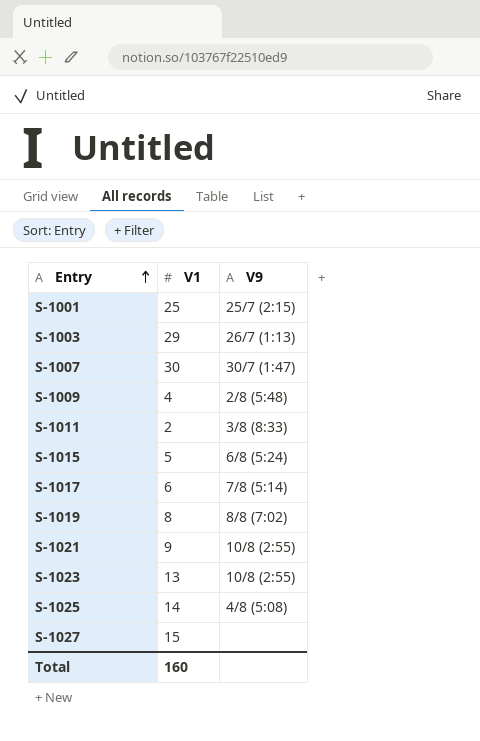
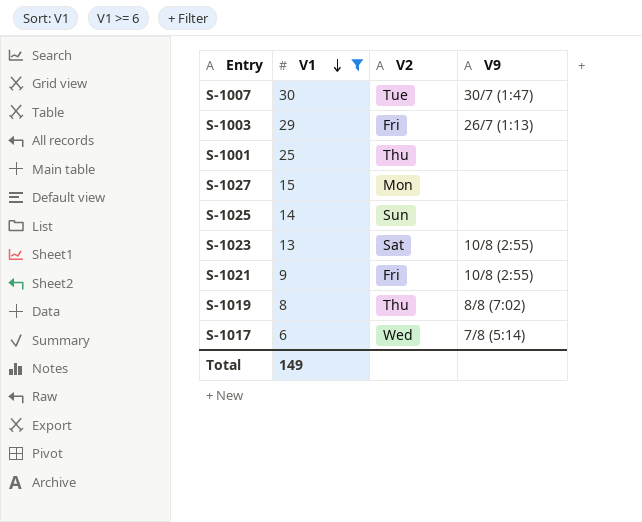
filter: none -> V1 >= 6
row order: Entry ascending -> V1 descending
column V2 | position: none -> 3
S-1001 | V9: 25/7 (2:15) -> none
S-1025 | V9: 4/8 (5:08) -> none
Total | V1: 160 -> 149

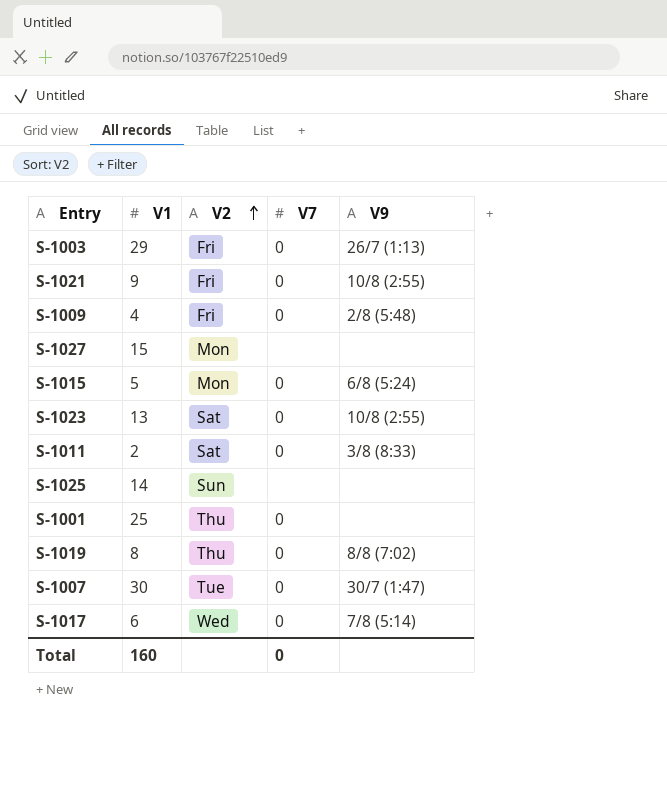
filter: V1 >= 6 -> none
row order: V1 descending -> V2 ascending
column V7 | position: none -> 4
Total | V1: 149 -> 160

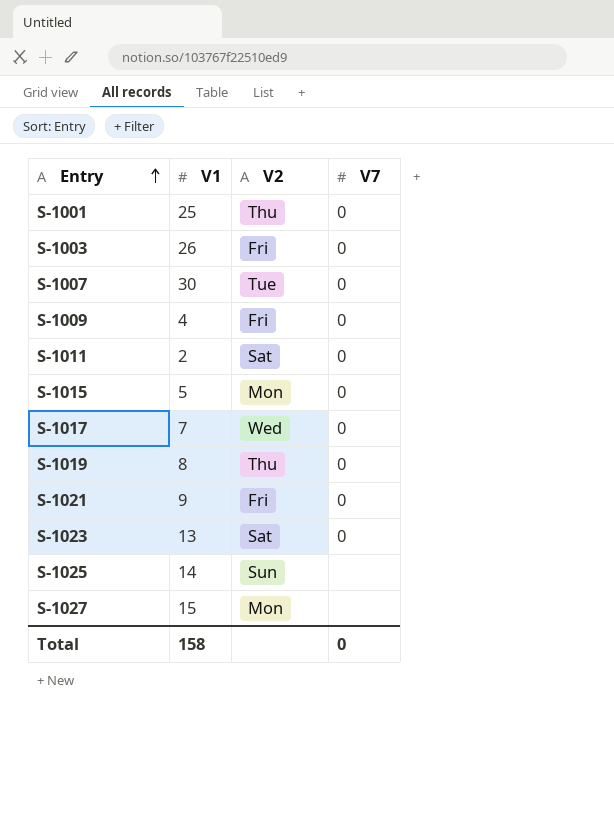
row order: V2 ascending -> Entry ascending
column V9 | position: 5 -> none
S-1003 | V1: 29 -> 26
S-1017 | V1: 6 -> 7
Total | V1: 160 -> 158

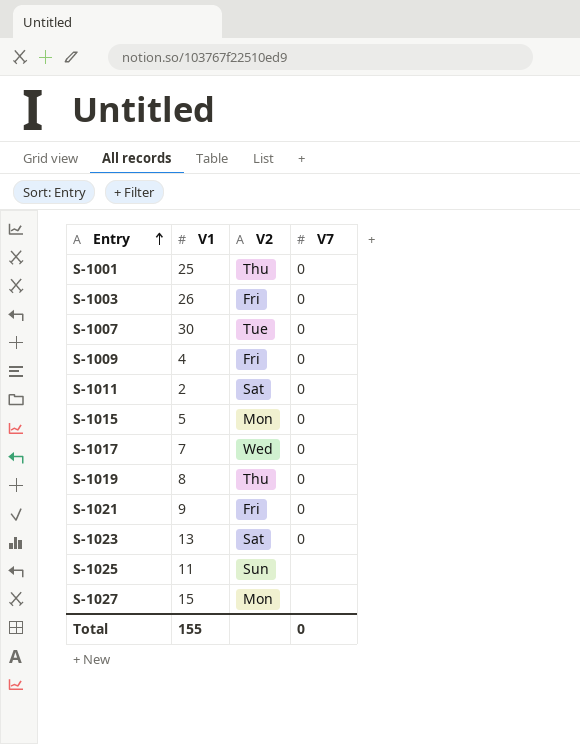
S-1025 | V1: 14 -> 11
Total | V1: 158 -> 155

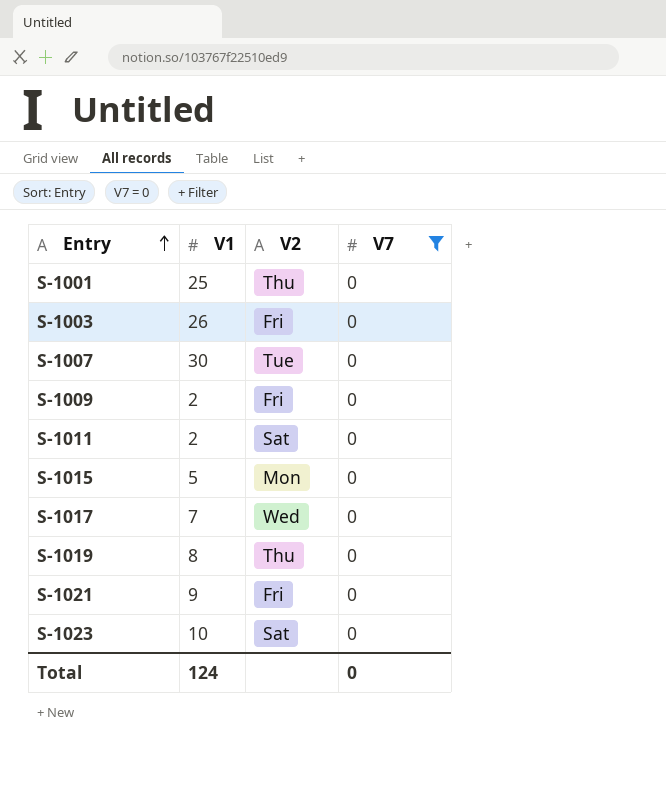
filter: none -> V7 = 0
S-1009 | V1: 4 -> 2
S-1023 | V1: 13 -> 10
Total | V1: 155 -> 124

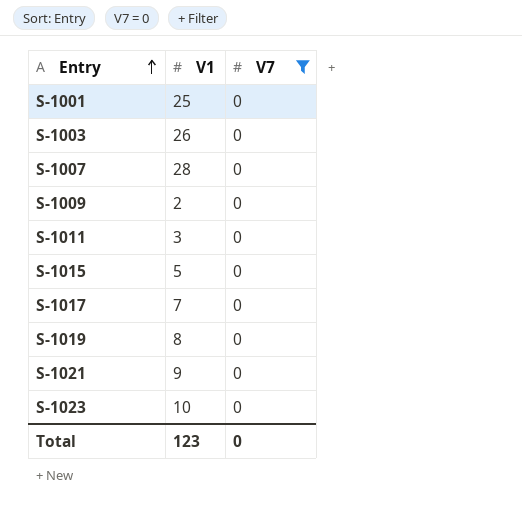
column V2 | position: 3 -> none
S-1007 | V1: 30 -> 28
S-1011 | V1: 2 -> 3
Total | V1: 124 -> 123

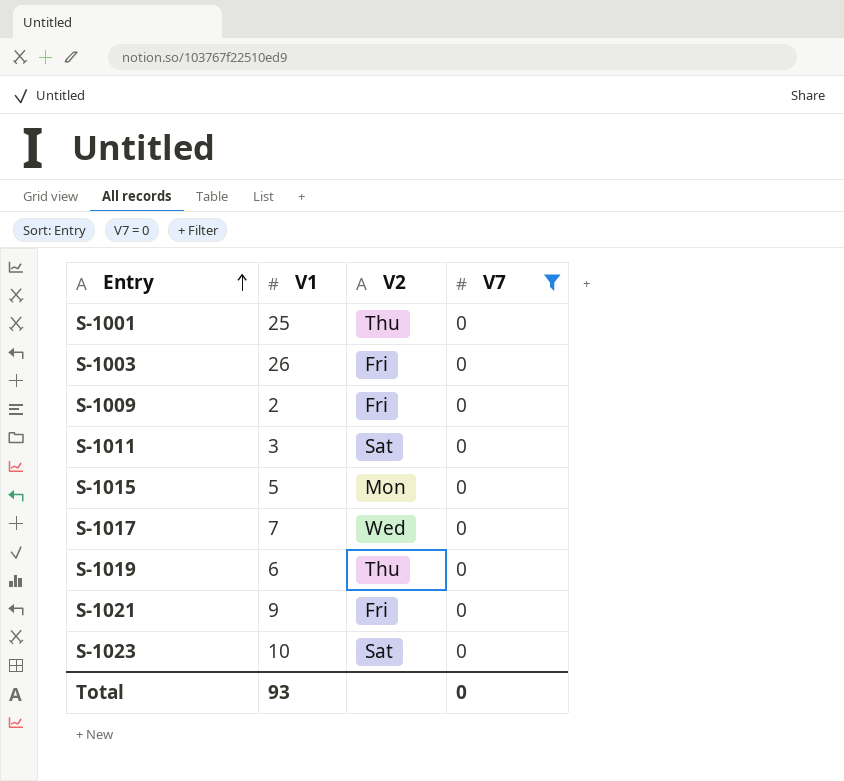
column V2 | position: none -> 3
row S-1007: 28 | 0 -> none
S-1019 | V1: 8 -> 6
Total | V1: 123 -> 93

